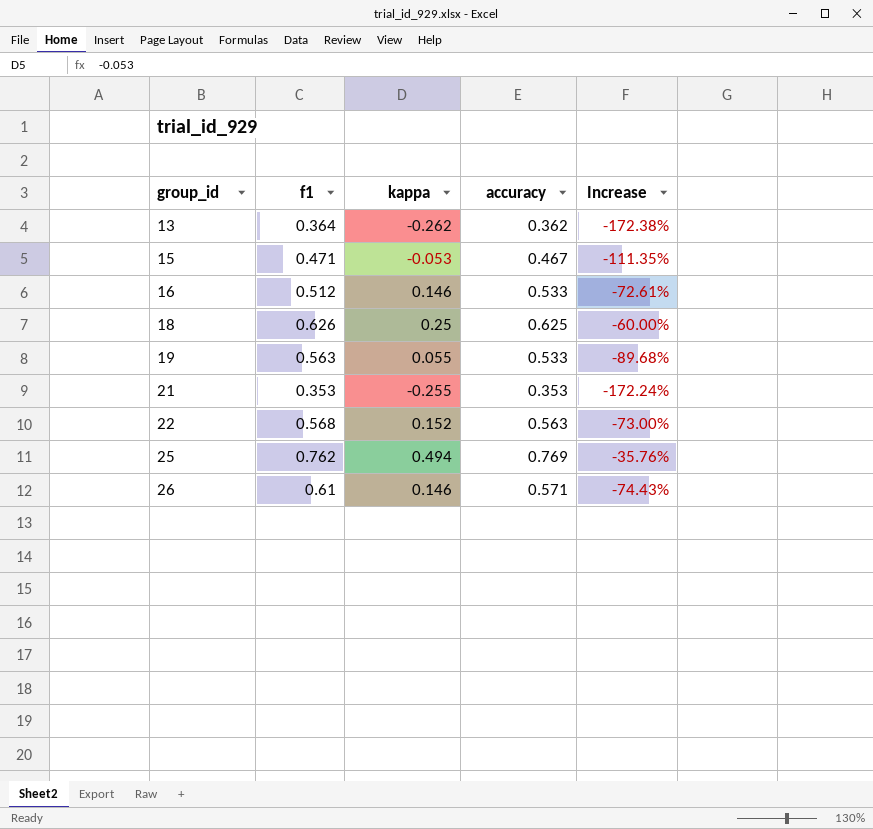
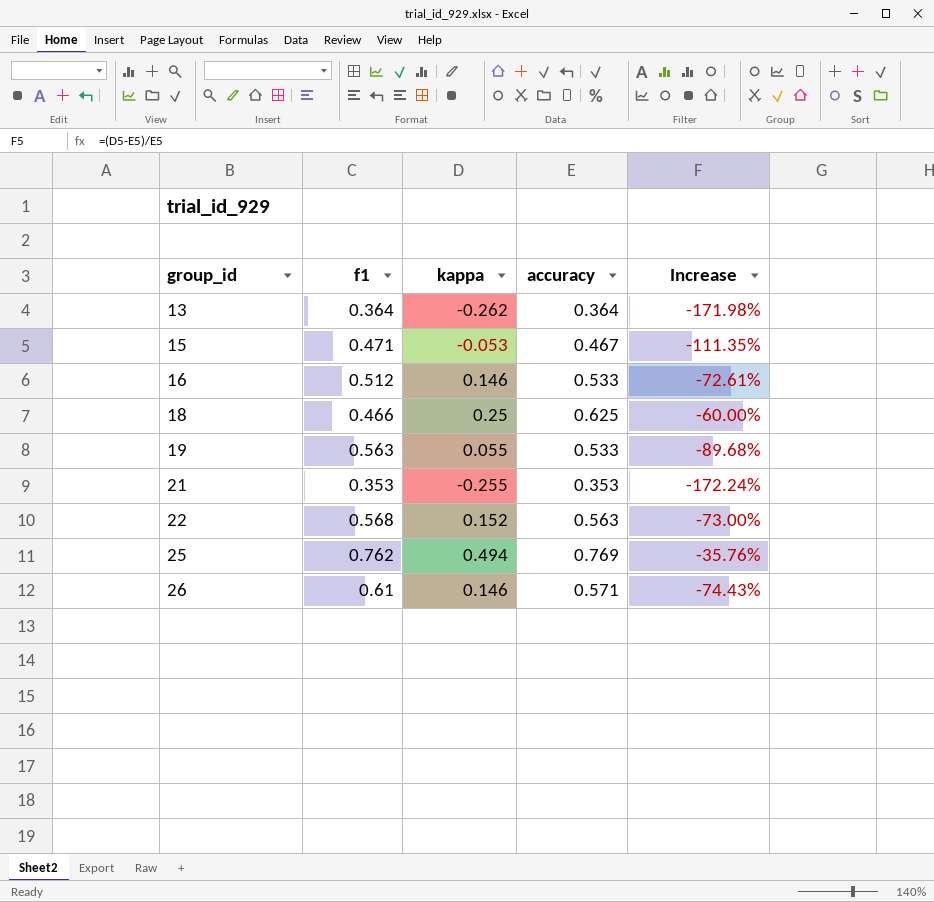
13 | accuracy: 0.362 -> 0.364
13 | Increase: -172.38% -> -171.98%
18 | f1: 0.626 -> 0.466

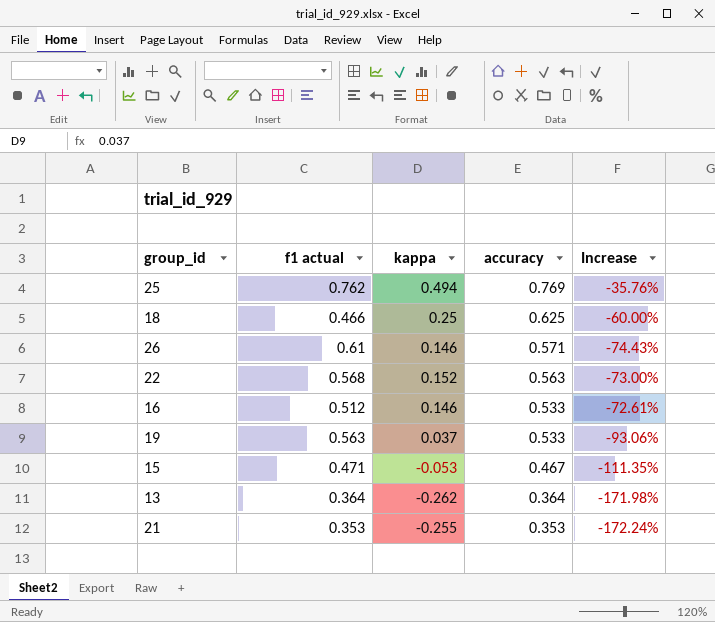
row order: group_id ascending -> accuracy descending
column name: f1 -> f1 actual
19 | kappa: 0.055 -> 0.037
19 | Increase: -89.68% -> -93.06%

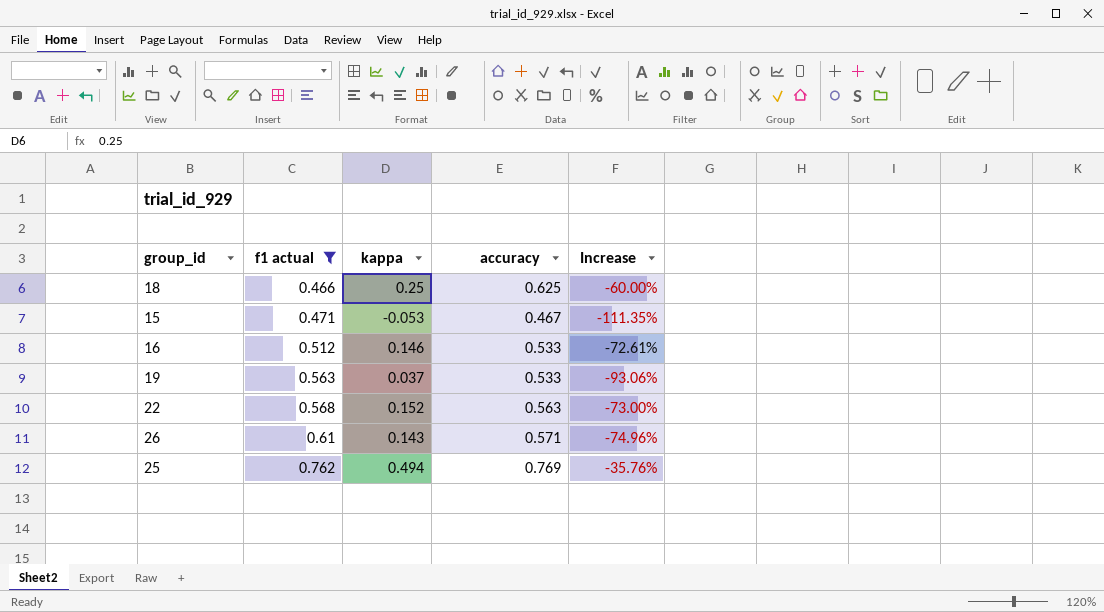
filter: none -> f1 actual >= 0.466
row order: accuracy descending -> f1 actual ascending
26 | kappa: 0.146 -> 0.143
26 | Increase: -74.43% -> -74.96%

